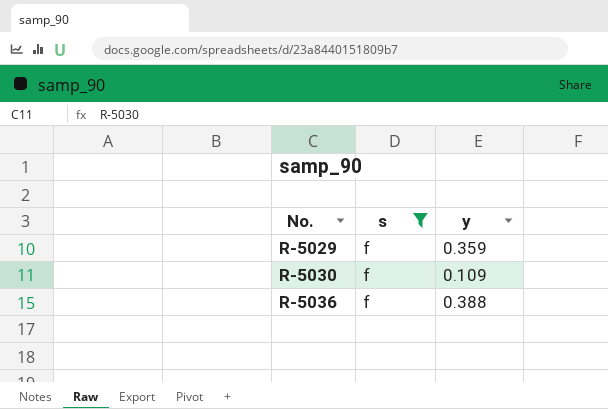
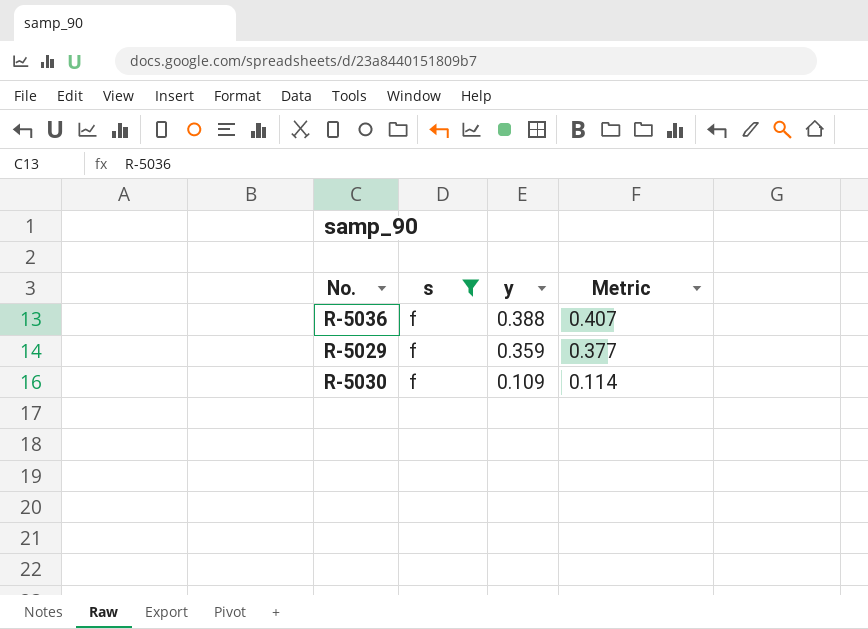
row order: No. ascending -> y descending
column Metric | formula: none -> [y] * 1.05

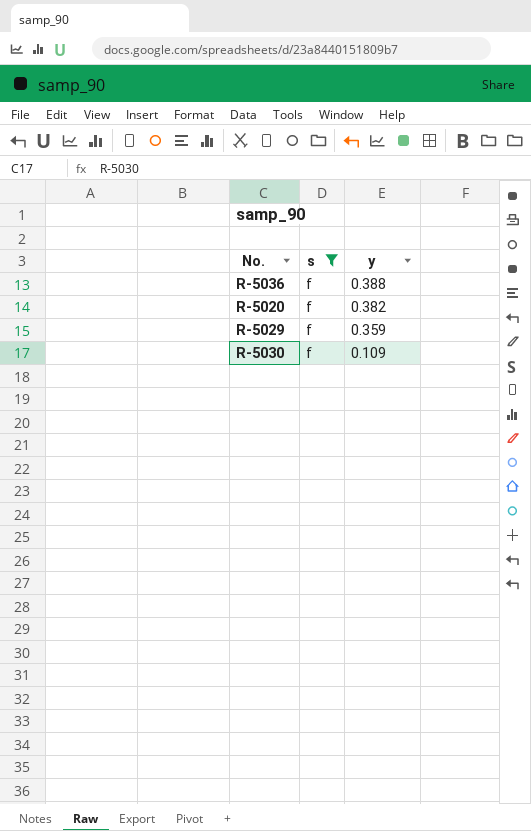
column Metric | formula: [y] * 1.05 -> none
row R-5020: none -> f | 0.382

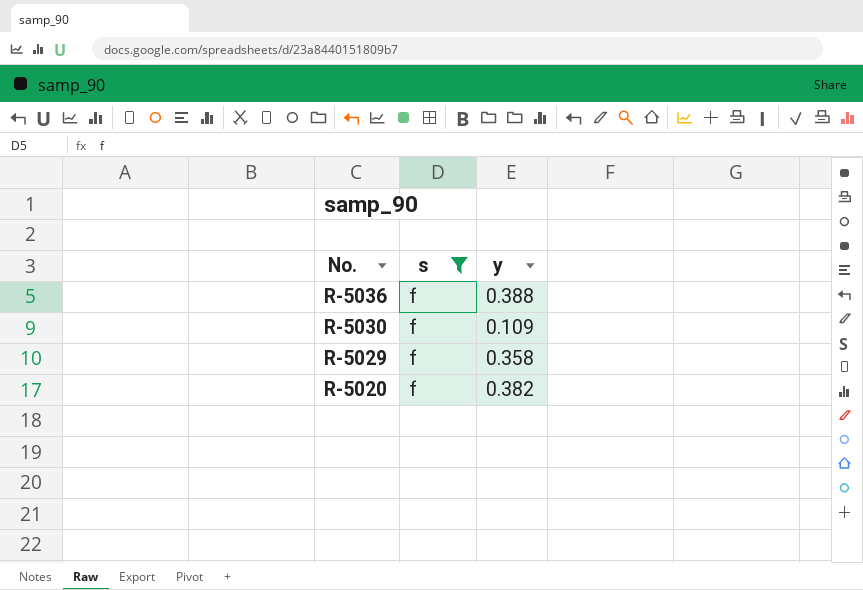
row order: y descending -> No. descending
R-5029 | y: 0.359 -> 0.358

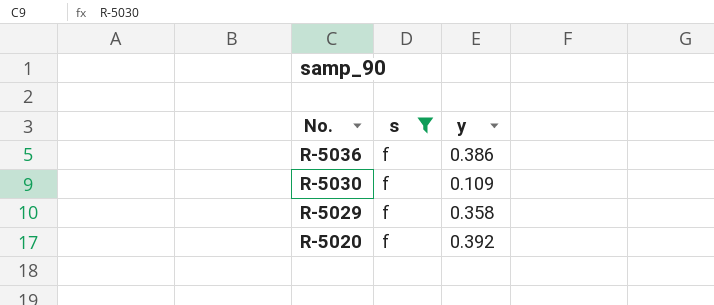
R-5036 | y: 0.388 -> 0.386
R-5020 | y: 0.382 -> 0.392

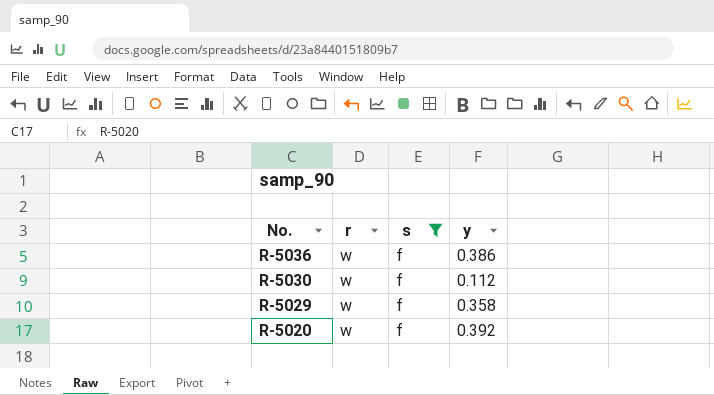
column r | position: none -> 2
R-5030 | y: 0.109 -> 0.112

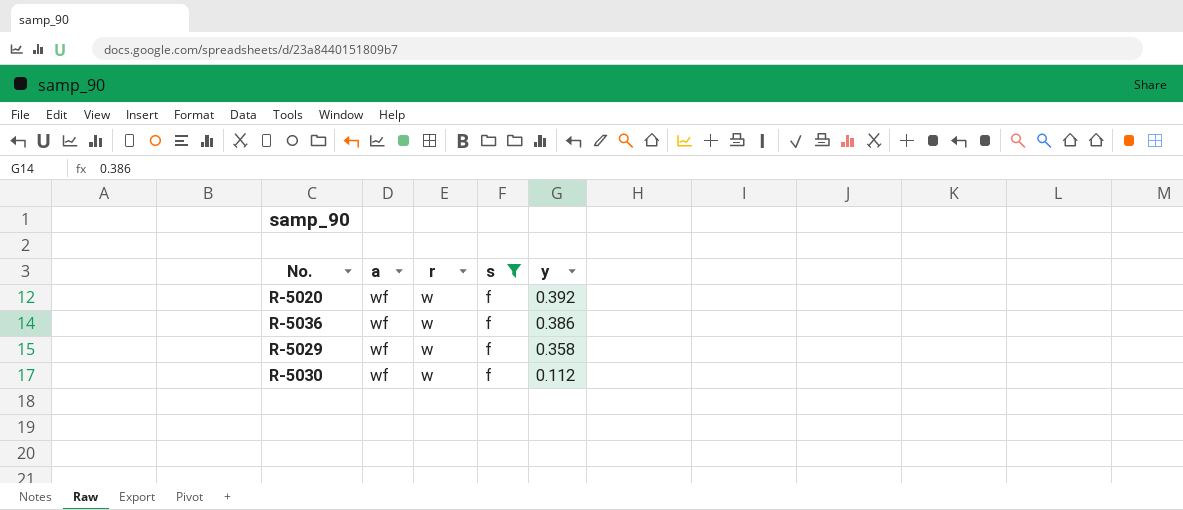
row order: No. descending -> y descending
column a | position: none -> 2

